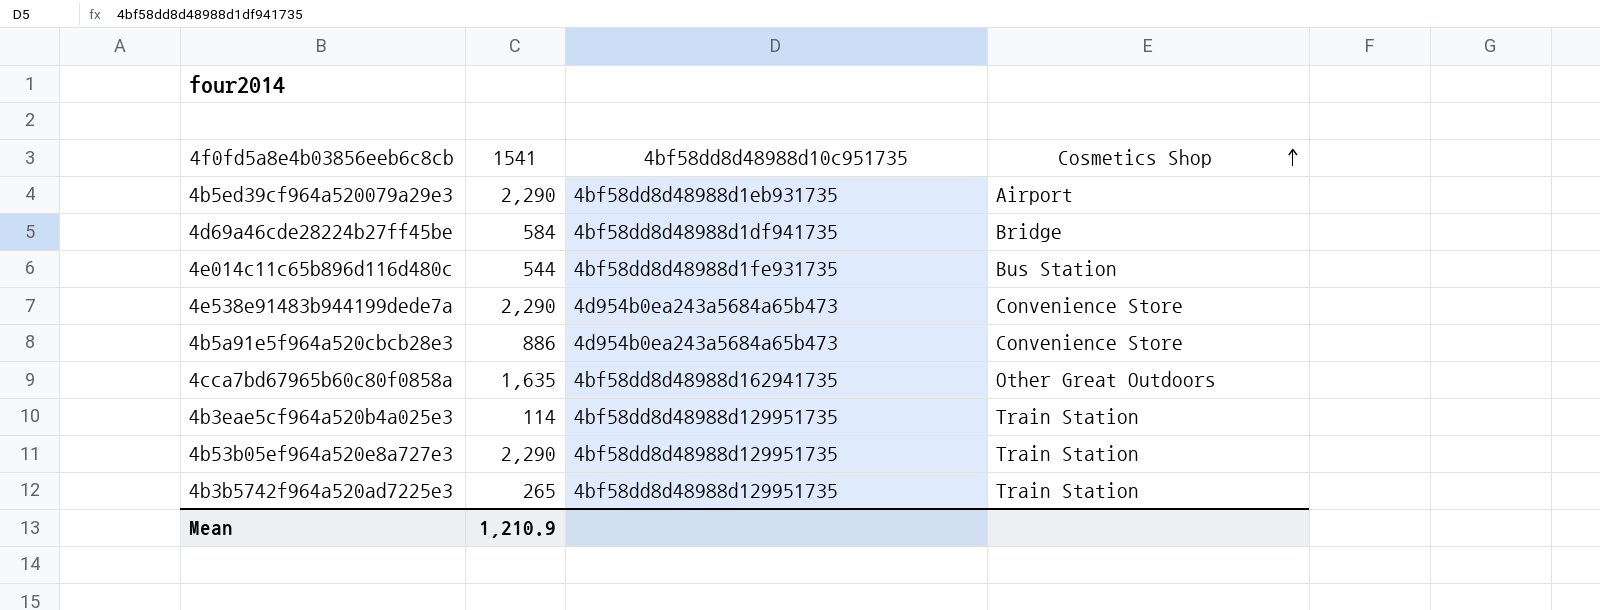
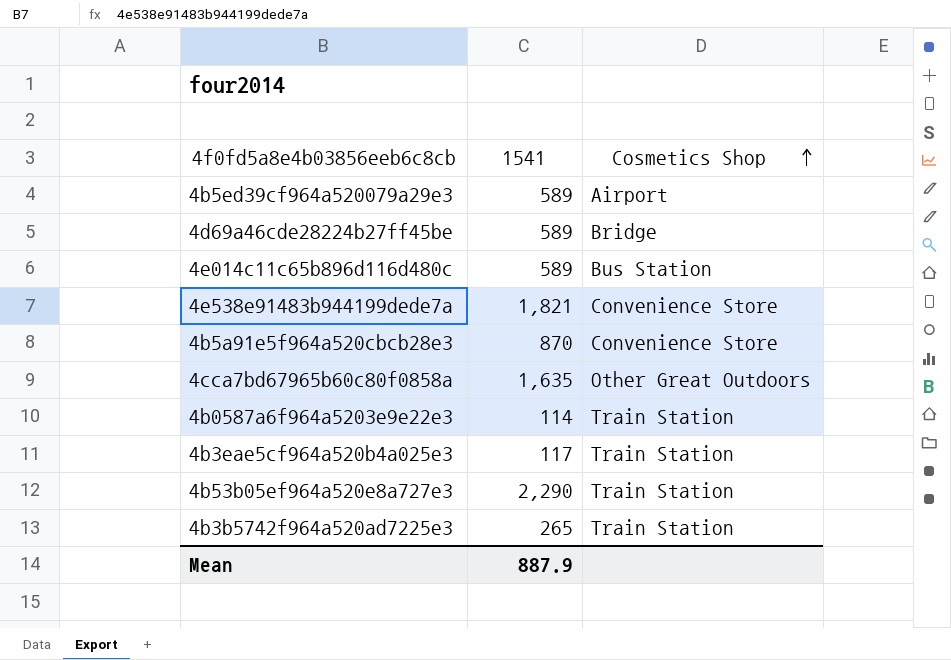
column 4bf58dd8d48988d10c951735 | position: 3 -> none
4b5ed39cf964a520079a29e3 | 1541: 2,290 -> 589
4d69a46cde28224b27ff45be | 1541: 584 -> 589
4e014c11c65b896d116d480c | 1541: 544 -> 589
4e538e91483b944199dede7a | 1541: 2,290 -> 1,821
4b5a91e5f964a520cbcb28e3 | 1541: 886 -> 870
row 4b0587a6f964a5203e9e22e3: none -> 114 | Train Station
4b3eae5cf964a520b4a025e3 | 1541: 114 -> 117
Mean | 1541: 1,210.9 -> 887.9

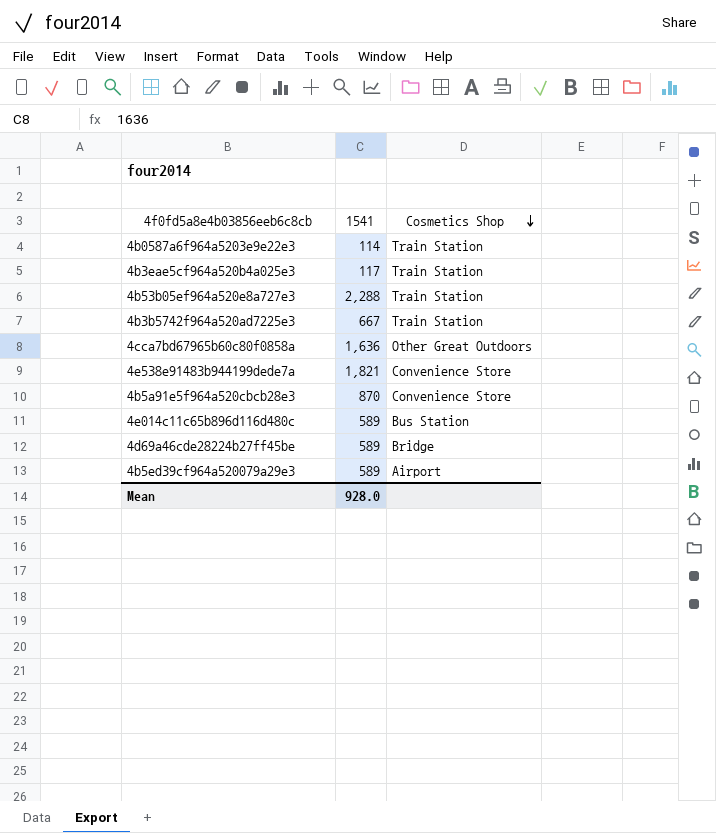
row order: Cosmetics Shop ascending -> Cosmetics Shop descending
4b53b05ef964a520e8a727e3 | 1541: 2,290 -> 2,288
4b3b5742f964a520ad7225e3 | 1541: 265 -> 667
4cca7bd67965b60c80f0858a | 1541: 1,635 -> 1,636
Mean | 1541: 887.9 -> 928.0

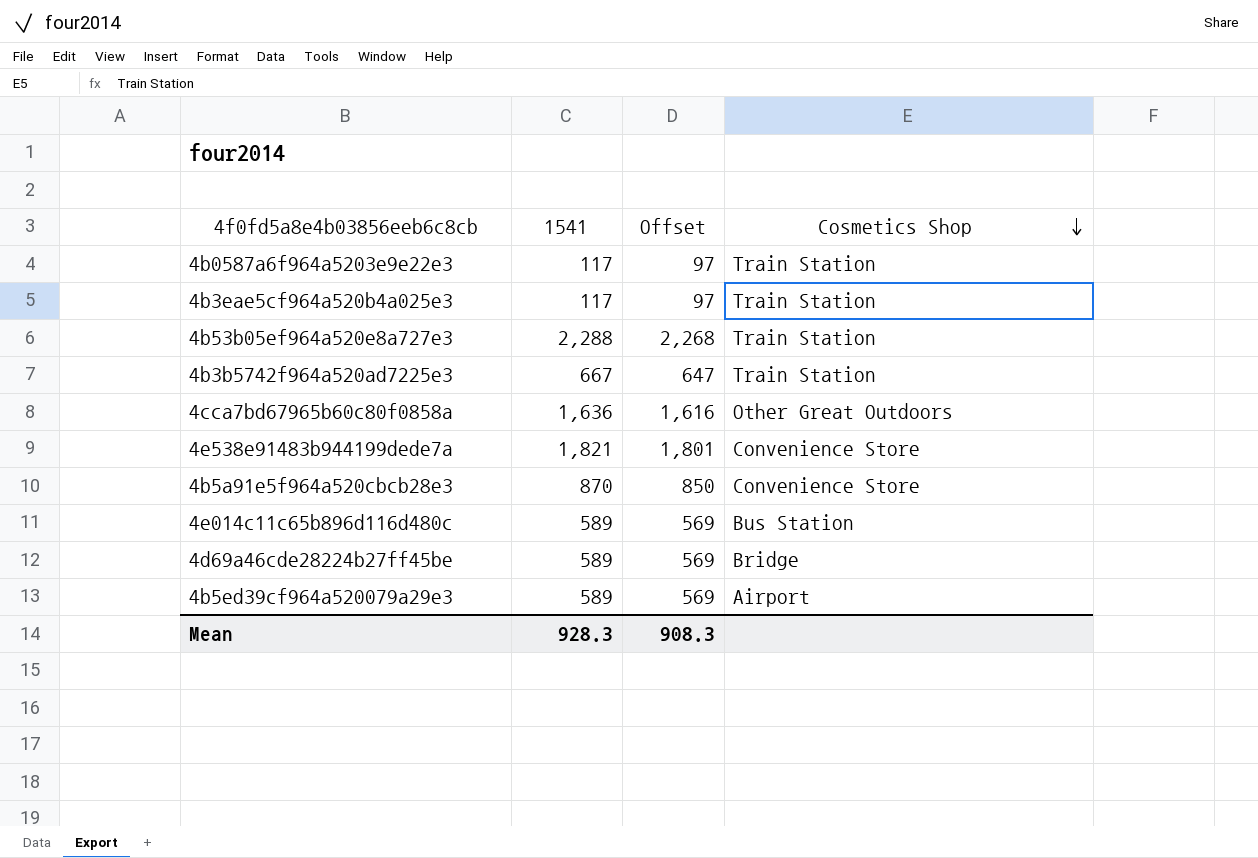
column Offset | formula: none -> [1541] - 20
4b0587a6f964a5203e9e22e3 | 1541: 114 -> 117
Mean | 1541: 928.0 -> 928.3

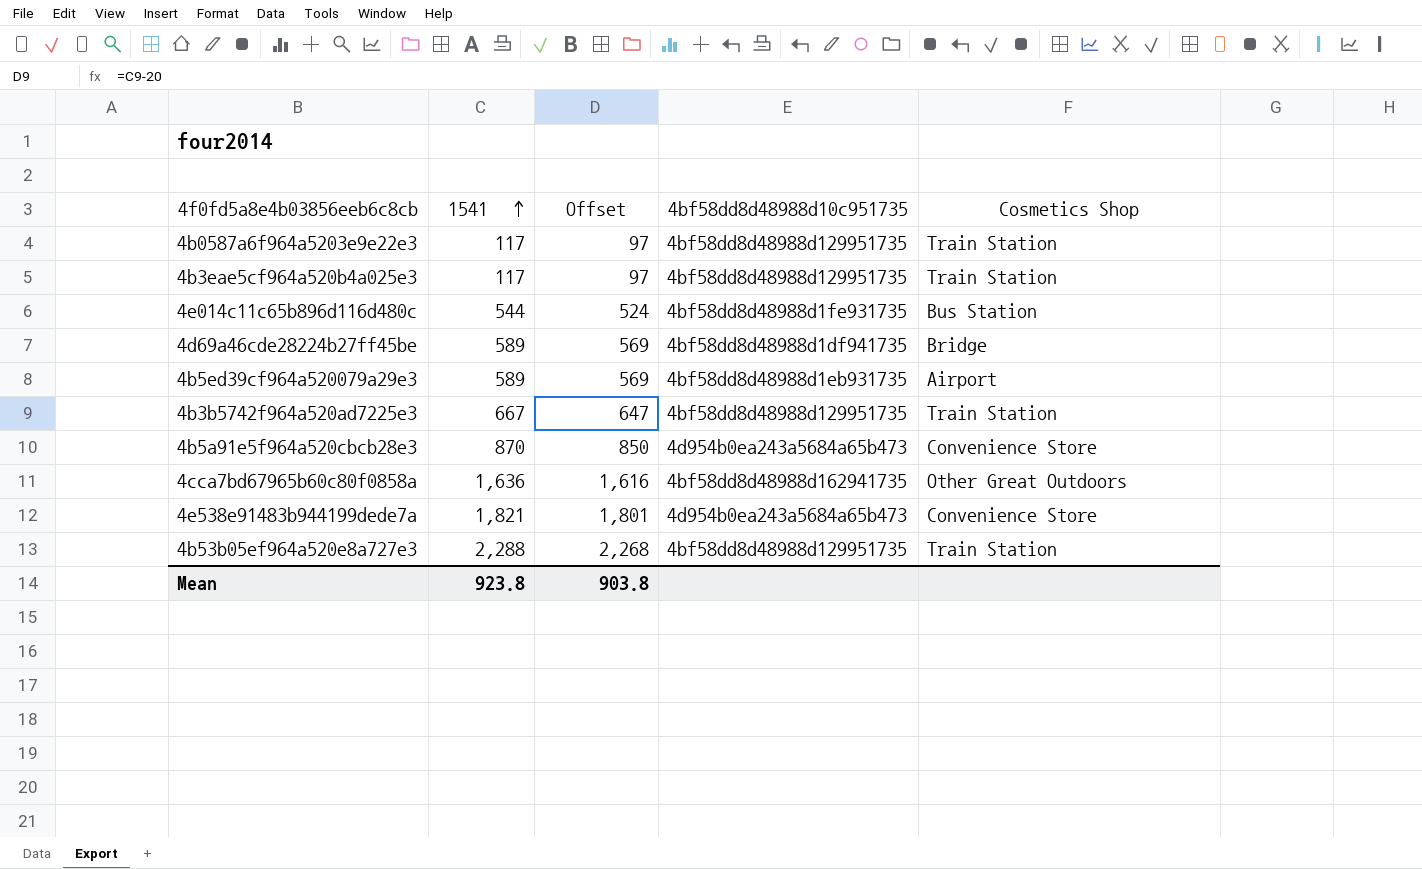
row order: Cosmetics Shop descending -> 1541 ascending
column 4bf58dd8d48988d10c951735 | position: none -> 4
4e014c11c65b896d116d480c | 1541: 589 -> 544
4e014c11c65b896d116d480c | Offset: 569 -> 524
Mean | 1541: 928.3 -> 923.8
Mean | Offset: 908.3 -> 903.8

